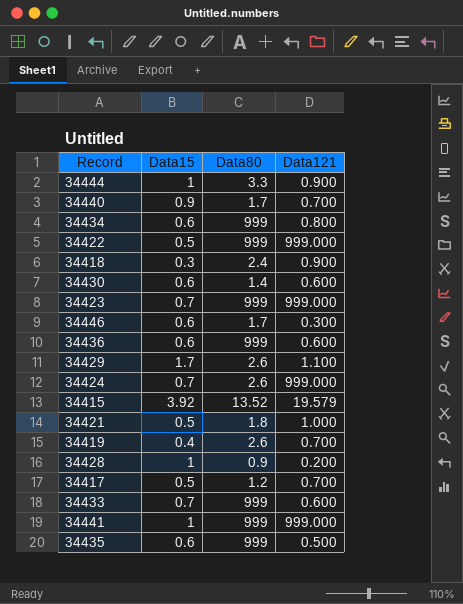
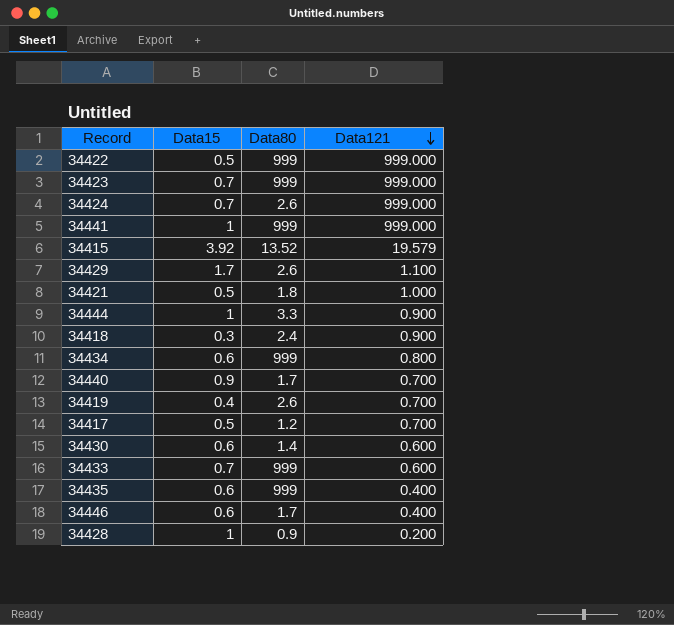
row order: none -> Data121 descending
row 34436: 0.6 | 999 | 0.600 -> none
34435 | Data121: 0.500 -> 0.400
34446 | Data121: 0.300 -> 0.400

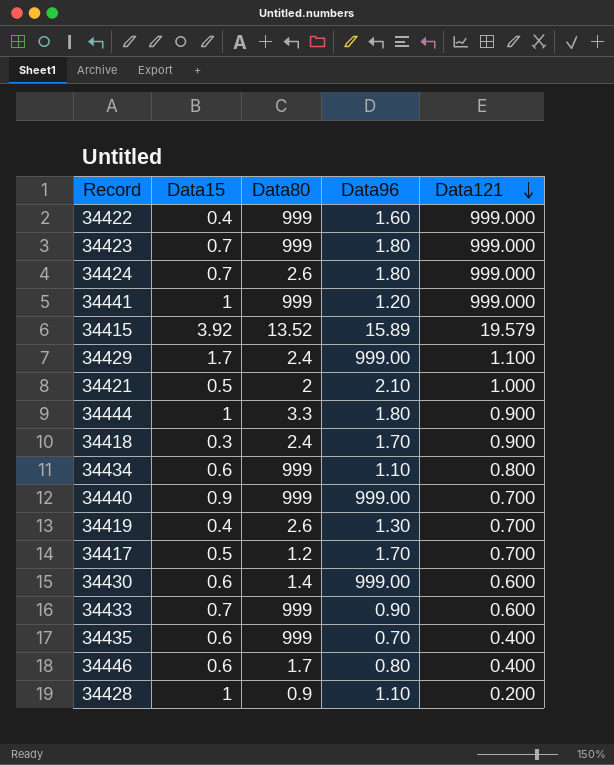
column Data96 | position: none -> 4
34422 | Data15: 0.5 -> 0.4
34429 | Data80: 2.6 -> 2.4
34421 | Data80: 1.8 -> 2
34440 | Data80: 1.7 -> 999

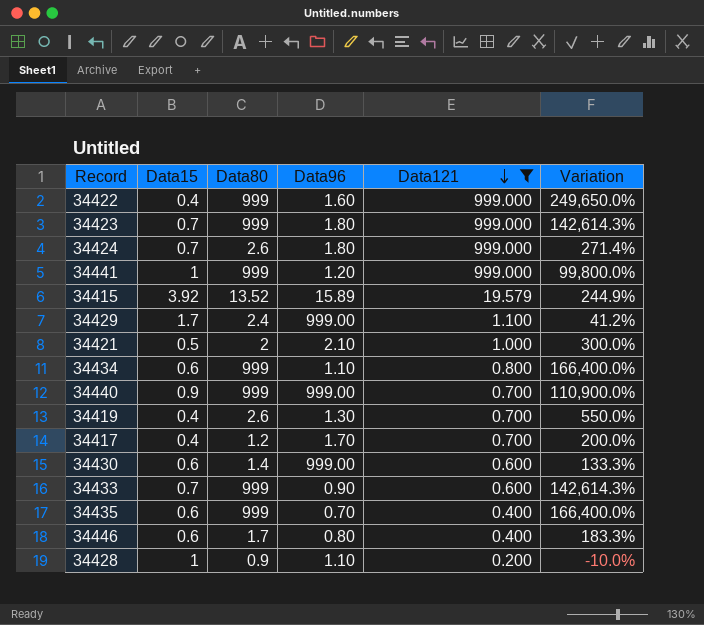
filter: none -> Data121 != 0.900
column Variation | formula: none -> ([Data80] - [Data15]) / [Data15]
34417 | Data15: 0.5 -> 0.4

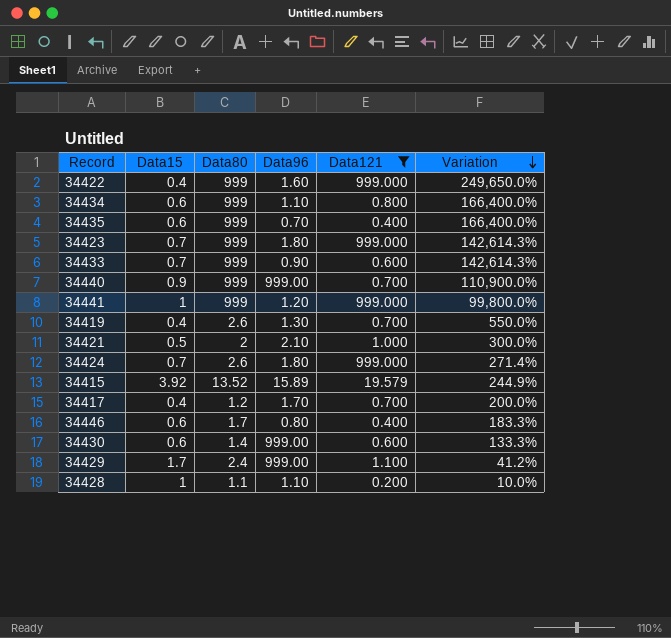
row order: Data121 descending -> Variation descending
34428 | Data80: 0.9 -> 1.1
34428 | Variation: -10.0% -> 10.0%

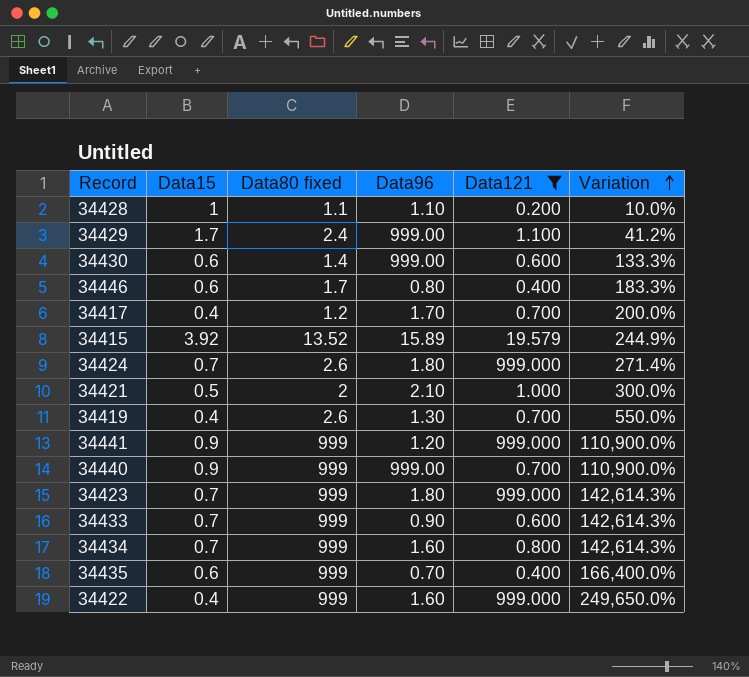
row order: Variation descending -> Variation ascending
column name: Data80 -> Data80 fixed
34441 | Data15: 1 -> 0.9
34441 | Variation: 99,800.0% -> 110,900.0%
34434 | Data15: 0.6 -> 0.7
34434 | Data96: 1.10 -> 1.60
34434 | Variation: 166,400.0% -> 142,614.3%

